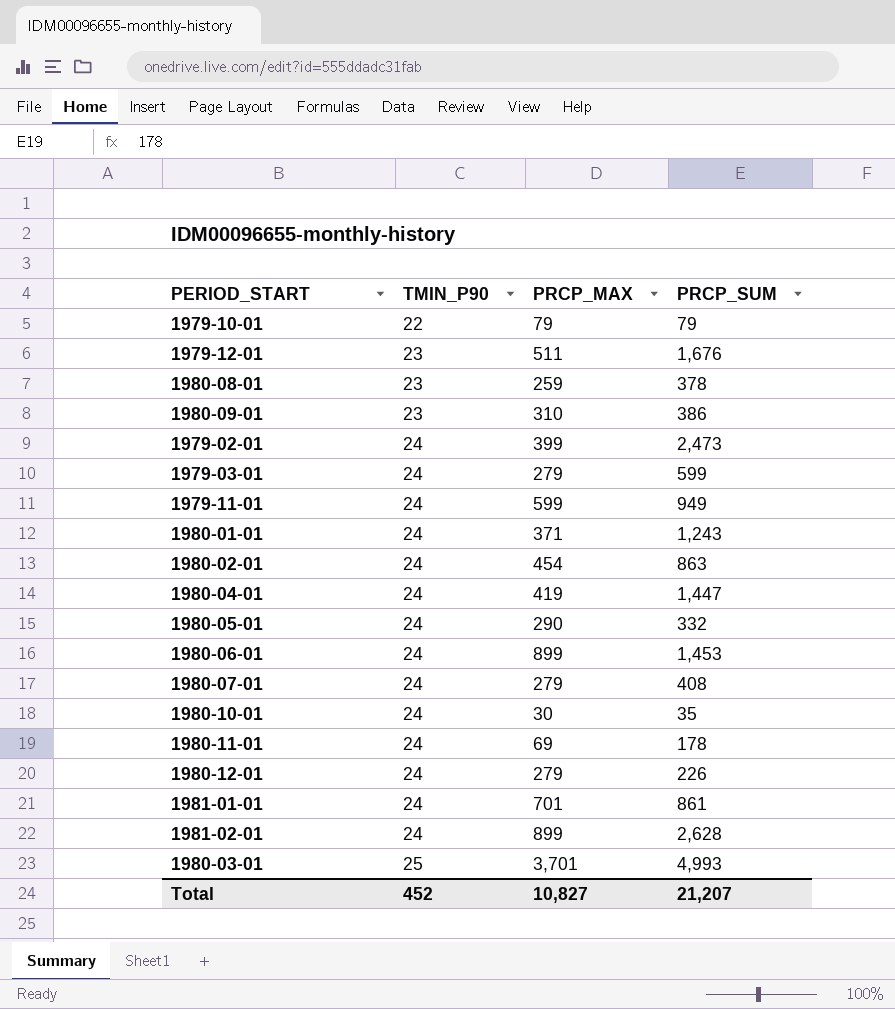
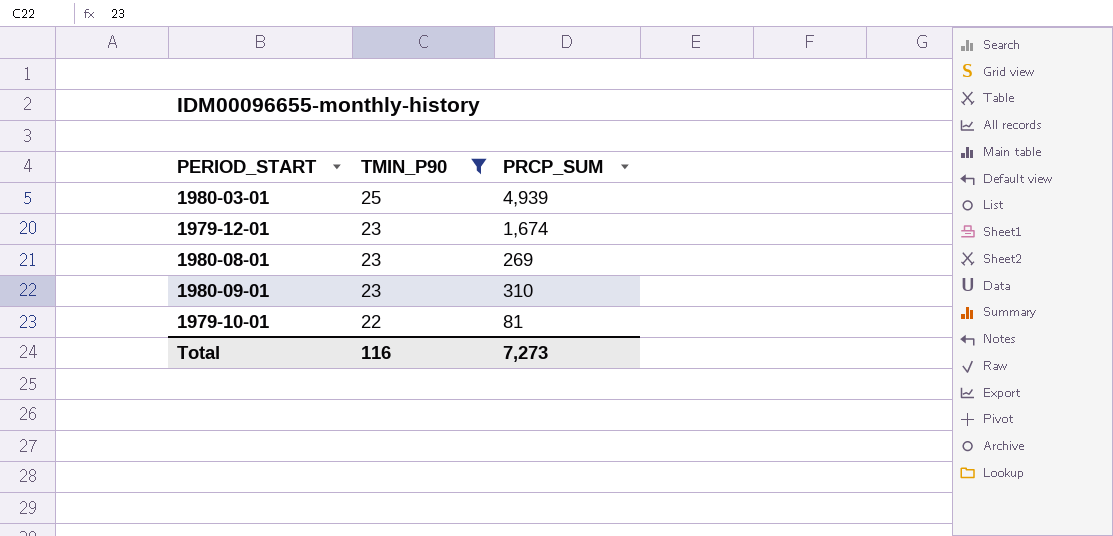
filter: none -> TMIN_P90 != 24
row order: TMIN_P90 ascending -> TMIN_P90 descending
column PRCP_MAX | position: 3 -> none
1980-03-01 | PRCP_SUM: 4,993 -> 4,939
1979-12-01 | PRCP_SUM: 1,676 -> 1,674
1980-08-01 | PRCP_SUM: 378 -> 269
1980-09-01 | PRCP_SUM: 386 -> 310
1979-10-01 | PRCP_SUM: 79 -> 81
Total | TMIN_P90: 452 -> 116
Total | PRCP_SUM: 21,207 -> 7,273

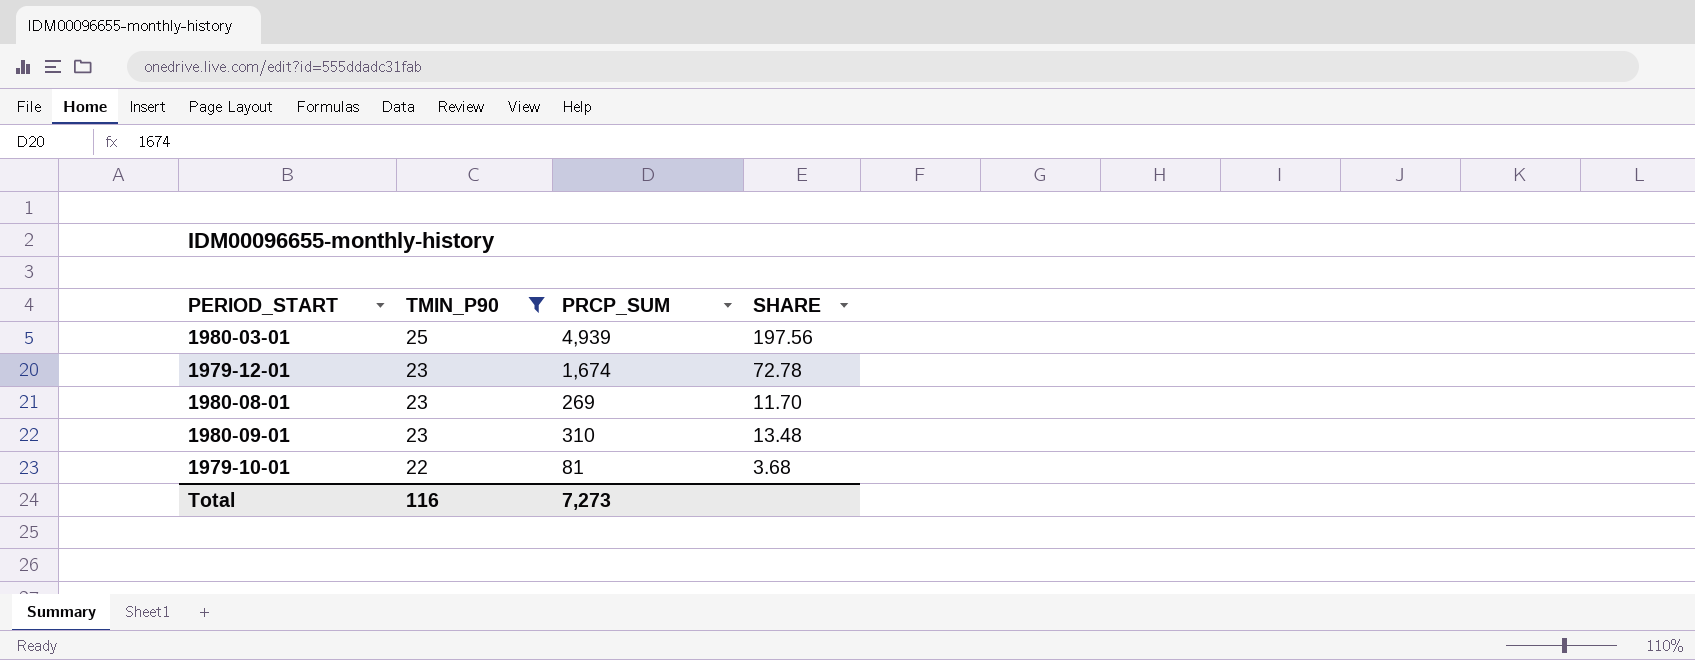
column SHARE | formula: none -> [PRCP_SUM] / [TMIN_P90]

